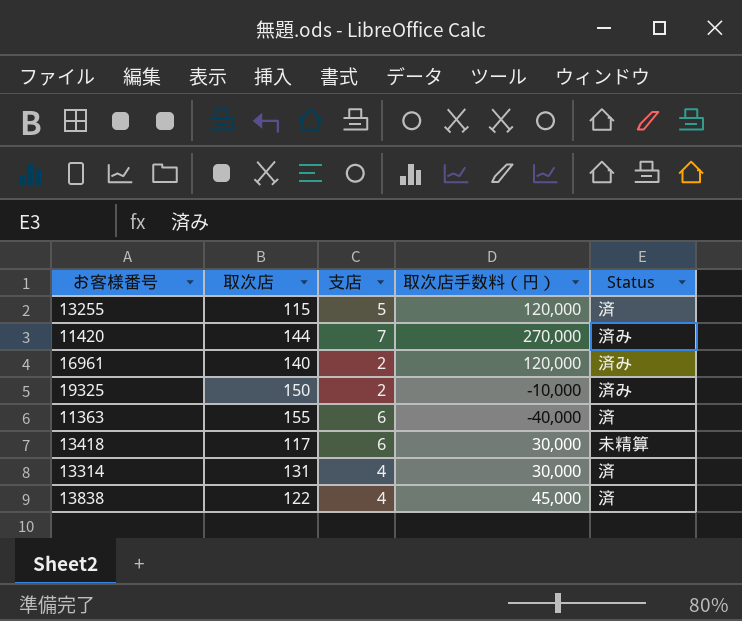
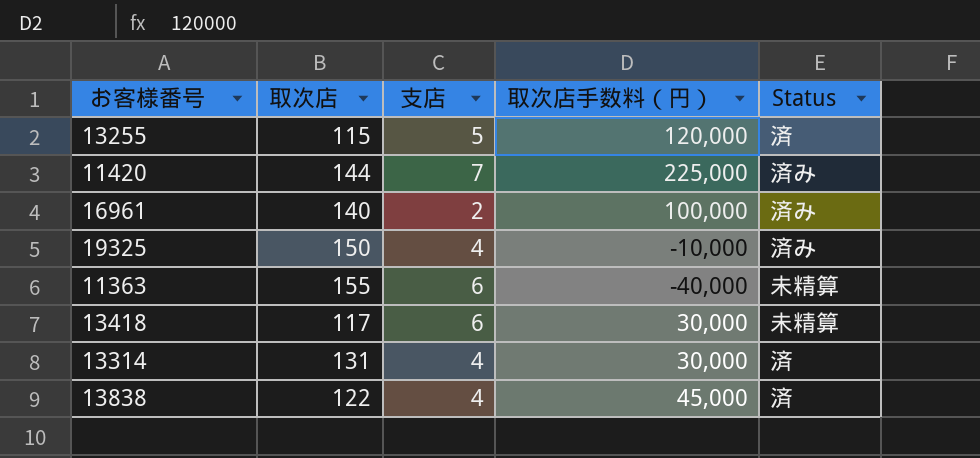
11420 | 取次店手数料（円）: 270,000 -> 225,000
16961 | 取次店手数料（円）: 120,000 -> 100,000
19325 | 支店: 2 -> 4
11363 | Status: 済 -> 未精算

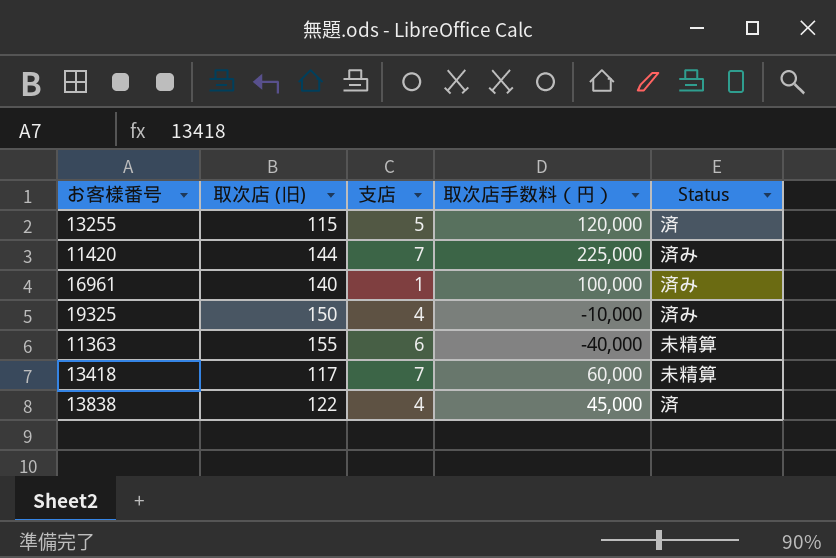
column name: 取次店 -> 取次店 (旧)
row 13314: 131 | 4 | 30,000 | 済 -> none
16961 | 支店: 2 -> 1
13418 | 支店: 6 -> 7
13418 | 取次店手数料（円）: 30,000 -> 60,000

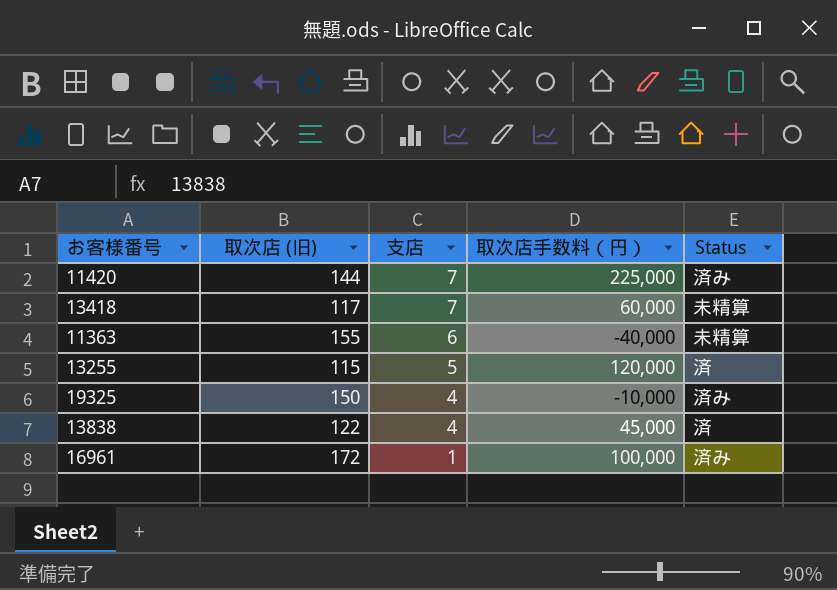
row order: none -> 支店 descending
16961 | 取次店 (旧): 140 -> 172

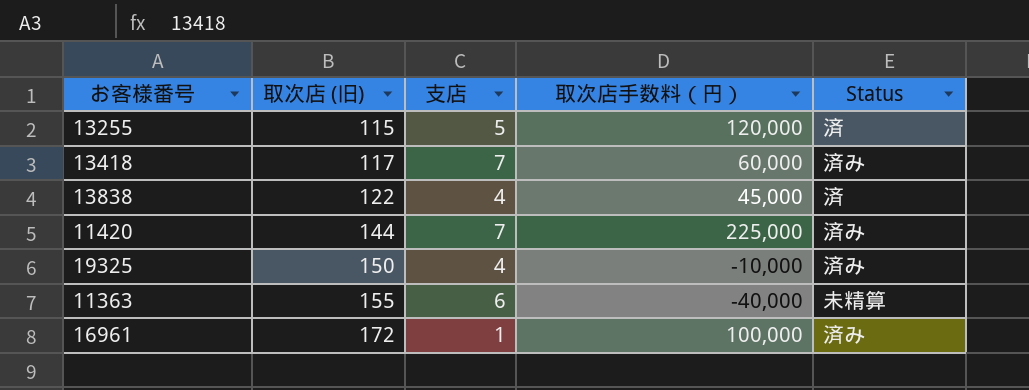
row order: 支店 descending -> 取次店 (旧) ascending
13418 | Status: 未精算 -> 済み

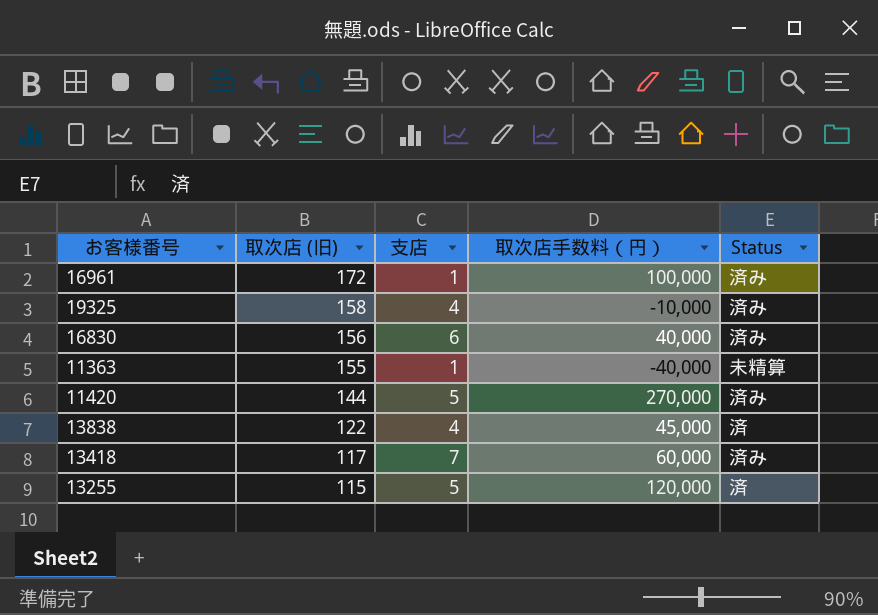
row order: 取次店 (旧) ascending -> 取次店 (旧) descending
19325 | 取次店 (旧): 150 -> 158
row 16830: none -> 156 | 6 | 40,000 | 済み
11363 | 支店: 6 -> 1
11420 | 支店: 7 -> 5
11420 | 取次店手数料（円）: 225,000 -> 270,000

